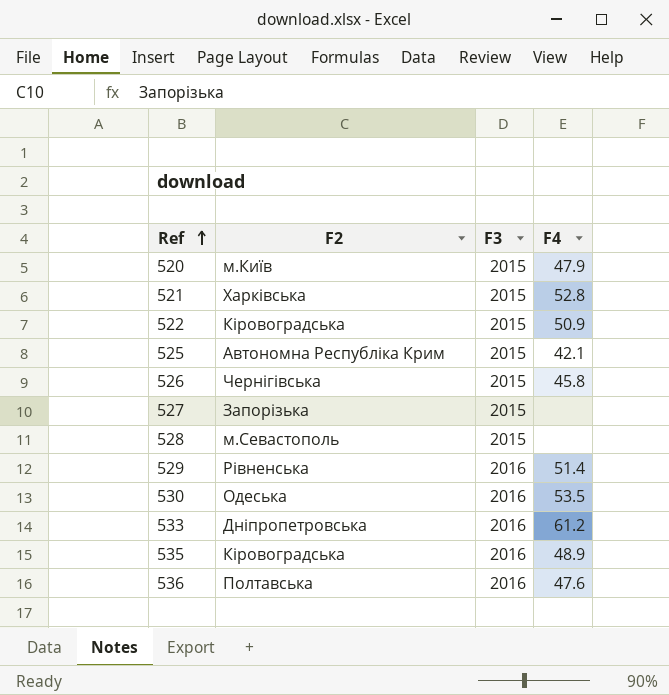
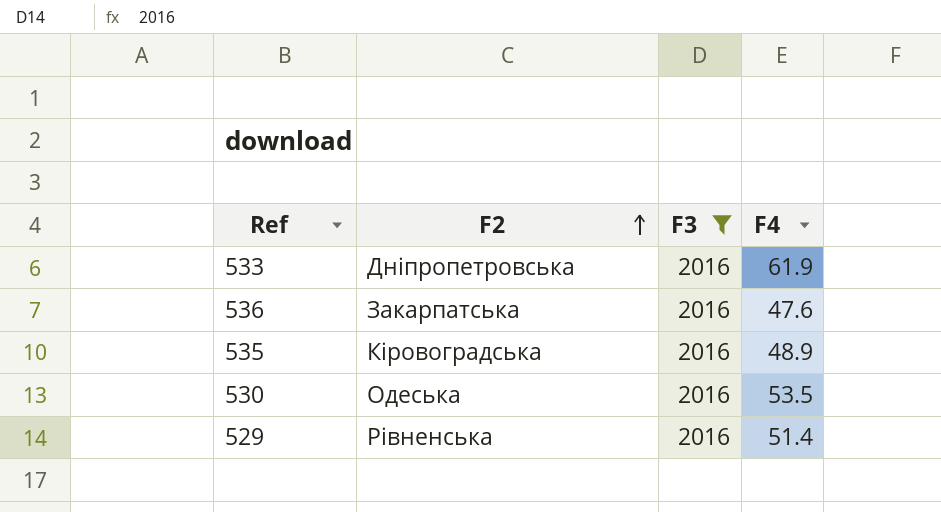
filter: none -> F3 = 2016
row order: Ref ascending -> F2 ascending
533 | F4: 61.2 -> 61.9
536 | F2: Полтавська -> Закарпатська

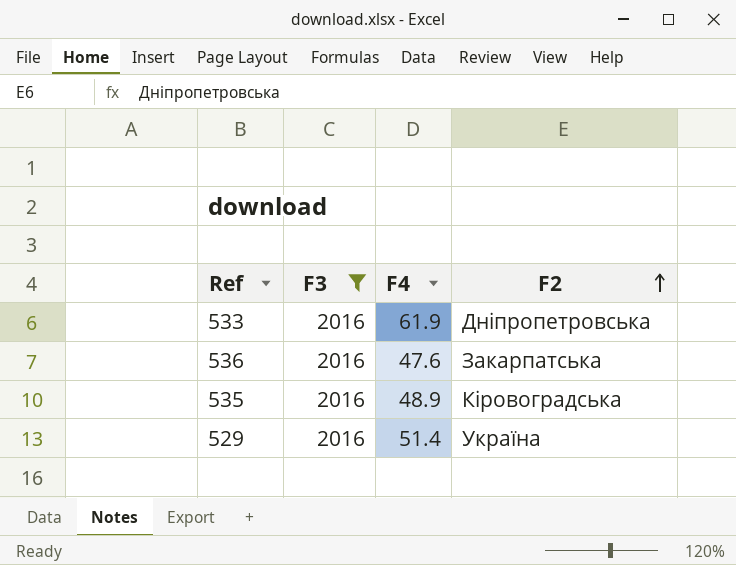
column F2 | position: 2 -> 4
row 530: Одеська | 2016 | 53.5 -> none
529 | F2: Рівненська -> Україна

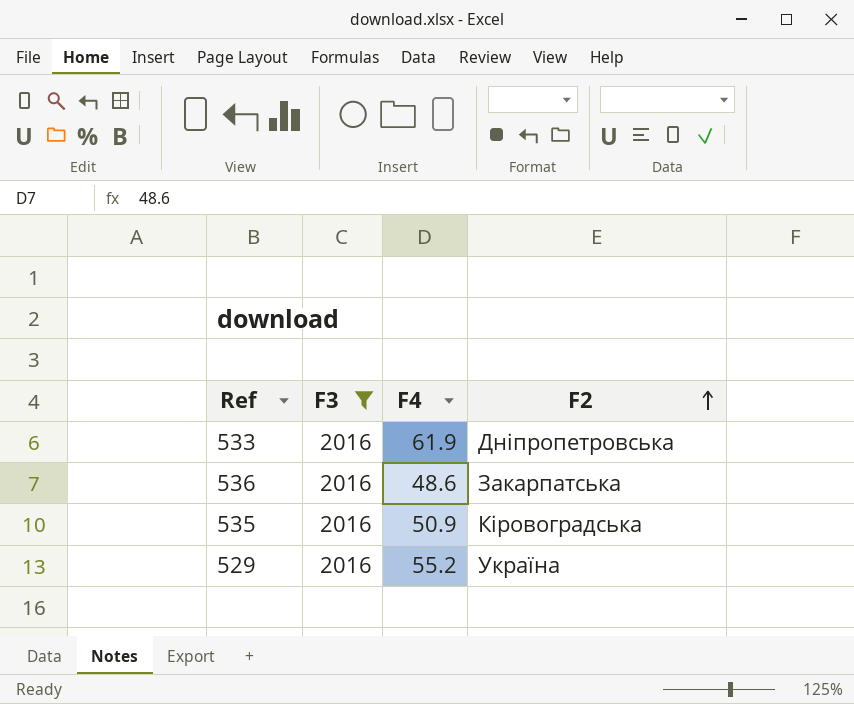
536 | F4: 47.6 -> 48.6
535 | F4: 48.9 -> 50.9
529 | F4: 51.4 -> 55.2

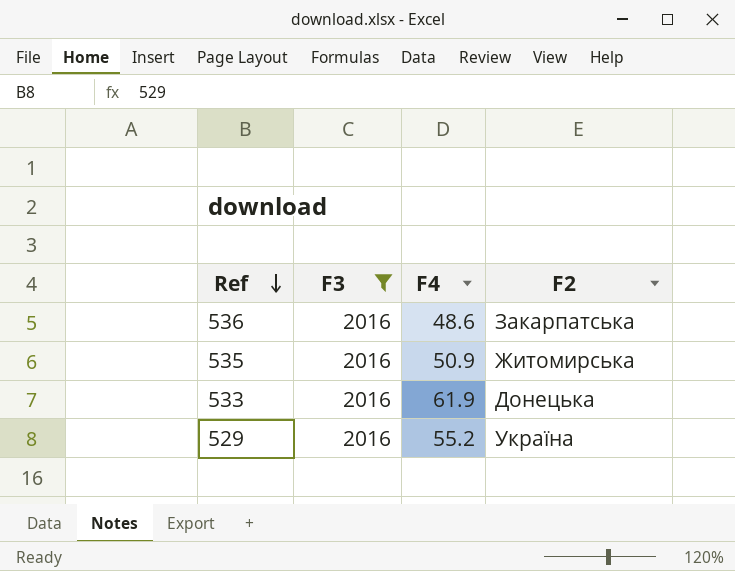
row order: F2 ascending -> Ref descending
535 | F2: Кіровоградська -> Житомирська
533 | F2: Дніпропетровська -> Донецька

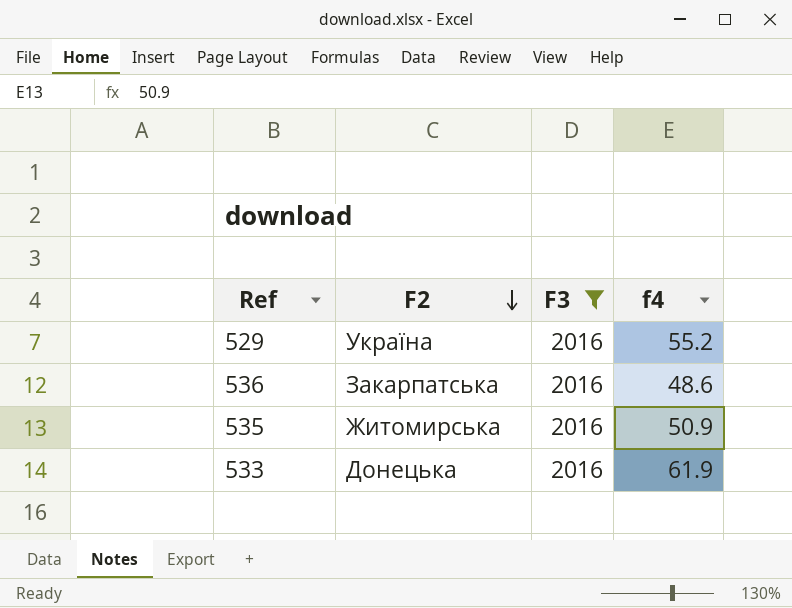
row order: Ref descending -> F2 descending
column F2 | position: 4 -> 2
column name: F4 -> f4

